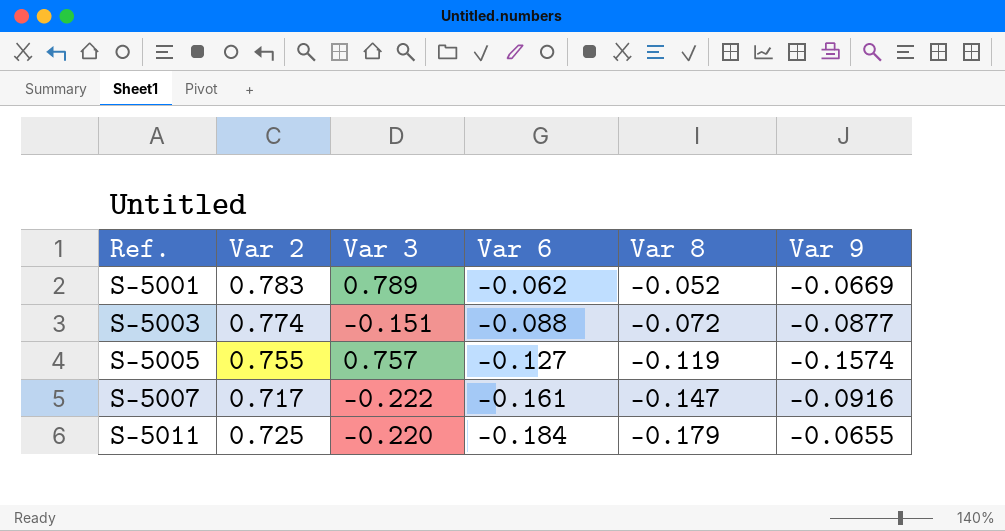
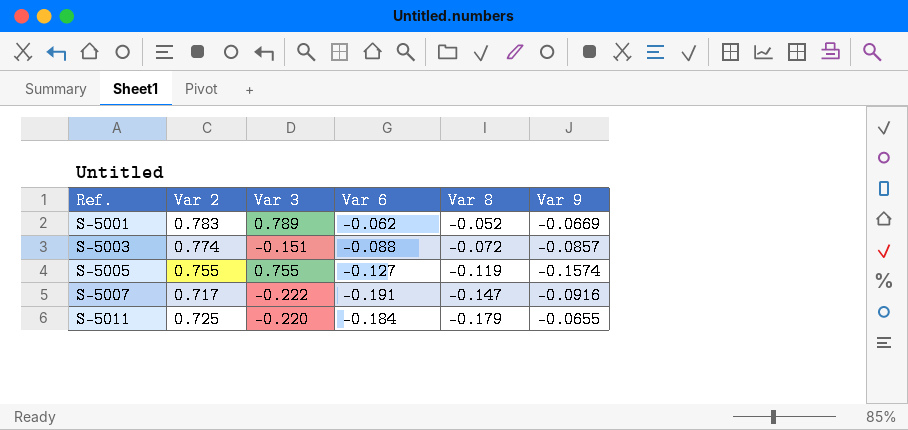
S-5003 | Var 9: -0.0877 -> -0.0857
S-5005 | Var 3: 0.757 -> 0.755
S-5007 | Var 6: -0.161 -> -0.191

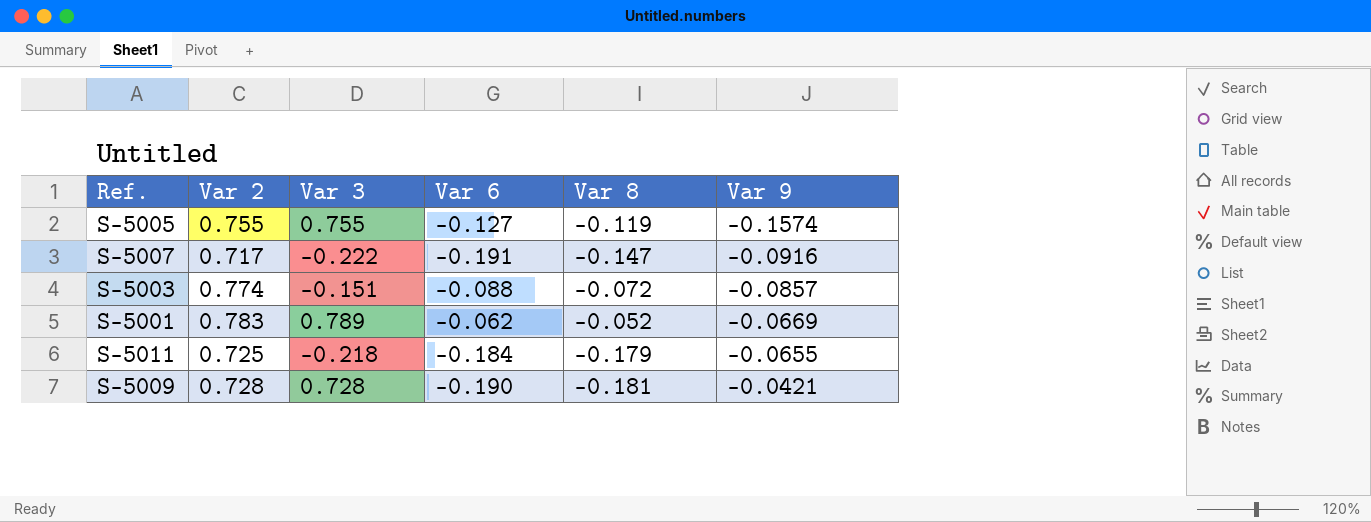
row order: Ref. ascending -> Var 9 ascending
S-5011 | Var 3: -0.220 -> -0.218
row S-5009: none -> 0.728 | 0.728 | -0.190 | -0.181 | -0.0421

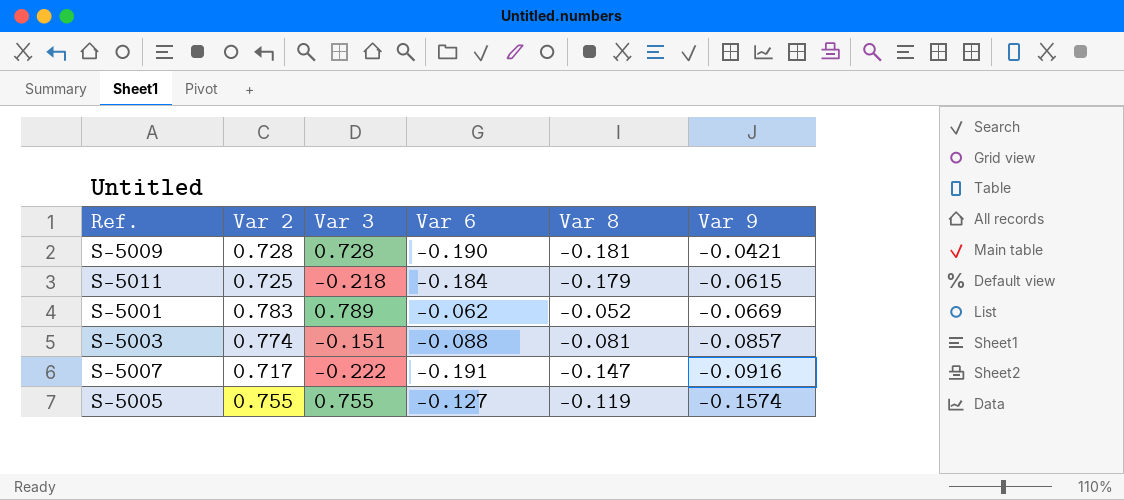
row order: Var 9 ascending -> Var 9 descending
S-5011 | Var 9: -0.0655 -> -0.0615
S-5003 | Var 8: -0.072 -> -0.081

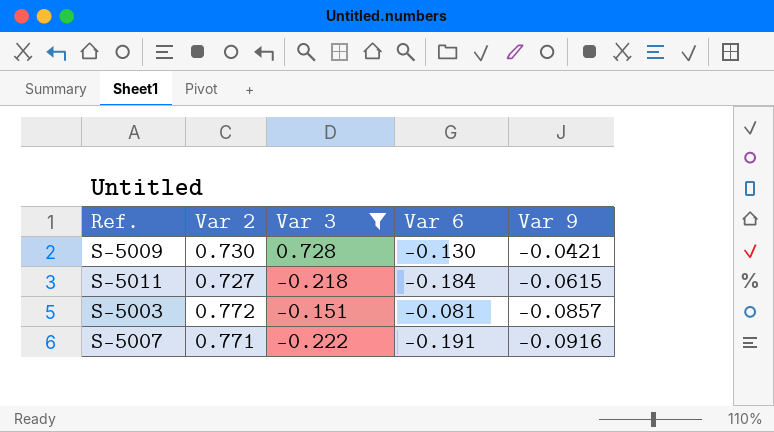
filter: none -> Var 3 <= 0.728
column Var 8 | position: 5 -> none
S-5009 | Var 2: 0.728 -> 0.730
S-5009 | Var 6: -0.190 -> -0.130
S-5011 | Var 2: 0.725 -> 0.727
S-5003 | Var 2: 0.774 -> 0.772
S-5003 | Var 6: -0.088 -> -0.081
S-5007 | Var 2: 0.717 -> 0.771

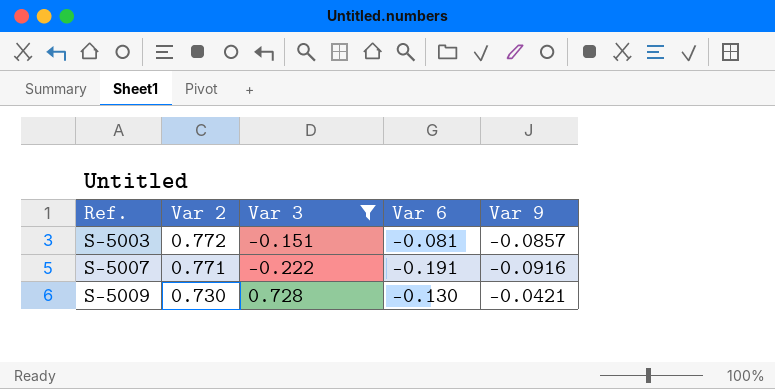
row order: Var 9 descending -> Ref. ascending
row S-5011: 0.727 | -0.218 | -0.184 | -0.0615 -> none

